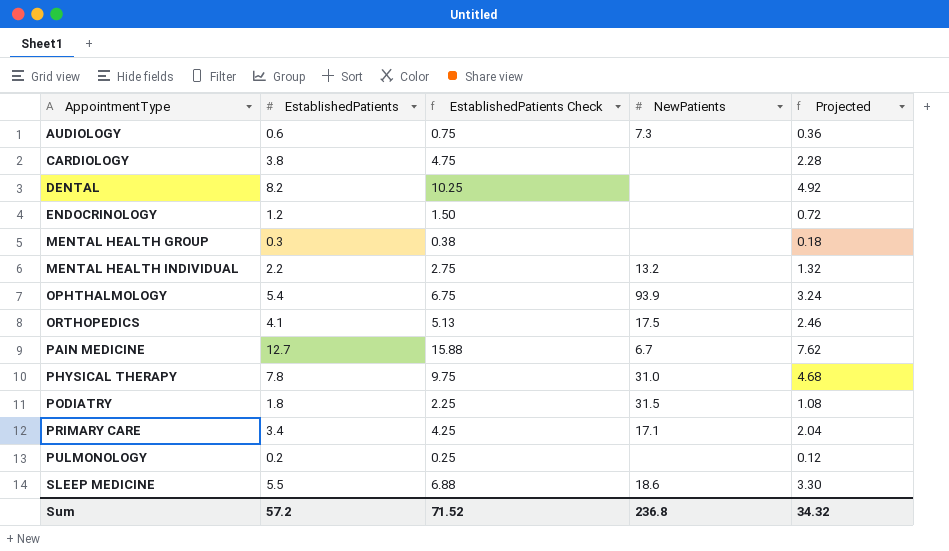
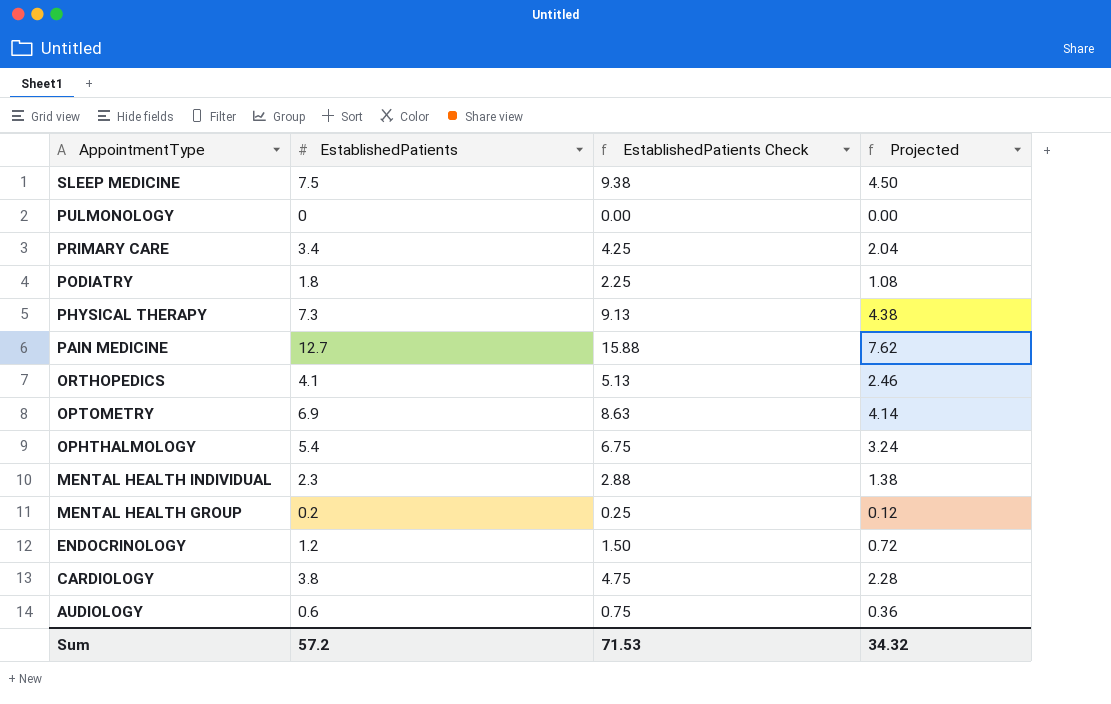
row order: AppointmentType ascending -> AppointmentType descending
column NewPatients | position: 4 -> none
row DENTAL: 8.2 | 10.25 | none | 4.92 -> none
SLEEP MEDICINE | EstablishedPatients: 5.5 -> 7.5
SLEEP MEDICINE | EstablishedPatients Check: 6.88 -> 9.38
SLEEP MEDICINE | Projected: 3.30 -> 4.50
PULMONOLOGY | EstablishedPatients: 0.2 -> 0
PULMONOLOGY | EstablishedPatients Check: 0.25 -> 0.00
PULMONOLOGY | Projected: 0.12 -> 0.00
PHYSICAL THERAPY | EstablishedPatients: 7.8 -> 7.3
PHYSICAL THERAPY | EstablishedPatients Check: 9.75 -> 9.13
PHYSICAL THERAPY | Projected: 4.68 -> 4.38
row OPTOMETRY: none -> 6.9 | 8.63 | 4.14
MENTAL HEALTH INDIVIDUAL | EstablishedPatients: 2.2 -> 2.3
MENTAL HEALTH INDIVIDUAL | EstablishedPatients Check: 2.75 -> 2.88
MENTAL HEALTH INDIVIDUAL | Projected: 1.32 -> 1.38
MENTAL HEALTH GROUP | EstablishedPatients: 0.3 -> 0.2
MENTAL HEALTH GROUP | EstablishedPatients Check: 0.38 -> 0.25
MENTAL HEALTH GROUP | Projected: 0.18 -> 0.12
Sum | EstablishedPatients Check: 71.52 -> 71.53

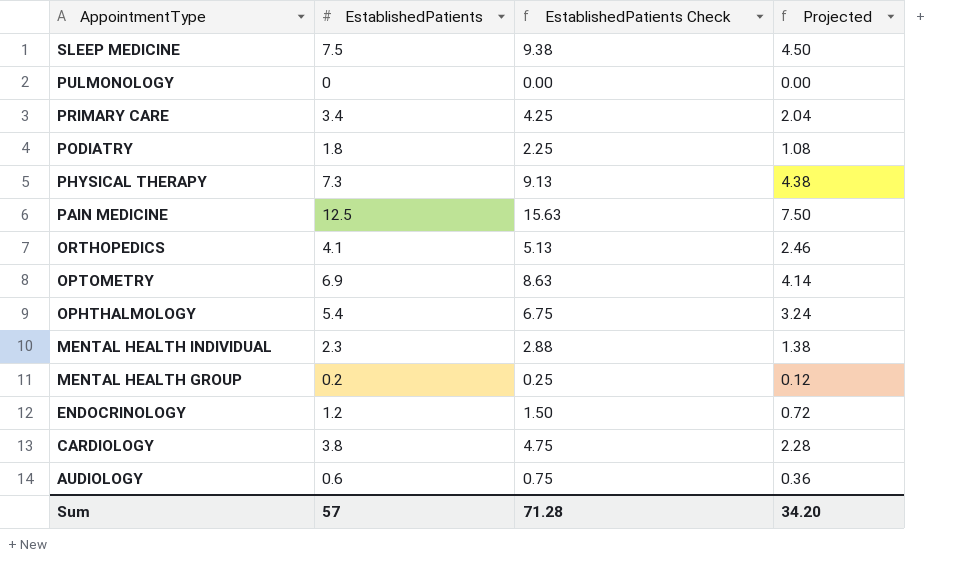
PAIN MEDICINE | EstablishedPatients: 12.7 -> 12.5
PAIN MEDICINE | EstablishedPatients Check: 15.88 -> 15.63
PAIN MEDICINE | Projected: 7.62 -> 7.50
Sum | EstablishedPatients: 57.2 -> 57
Sum | EstablishedPatients Check: 71.53 -> 71.28
Sum | Projected: 34.32 -> 34.20

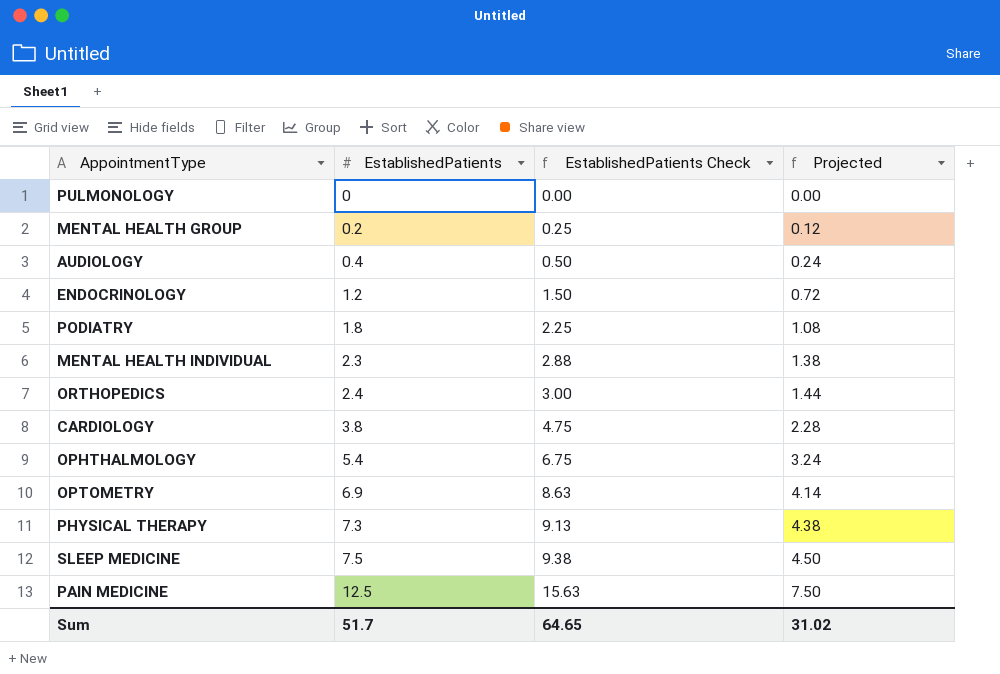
row order: AppointmentType descending -> EstablishedPatients ascending
row PRIMARY CARE: 3.4 | 4.25 | 2.04 -> none
AUDIOLOGY | EstablishedPatients: 0.6 -> 0.4
AUDIOLOGY | EstablishedPatients Check: 0.75 -> 0.50
AUDIOLOGY | Projected: 0.36 -> 0.24
ORTHOPEDICS | EstablishedPatients: 4.1 -> 2.4
ORTHOPEDICS | EstablishedPatients Check: 5.13 -> 3.00
ORTHOPEDICS | Projected: 2.46 -> 1.44
Sum | EstablishedPatients: 57 -> 51.7
Sum | EstablishedPatients Check: 71.28 -> 64.65
Sum | Projected: 34.20 -> 31.02

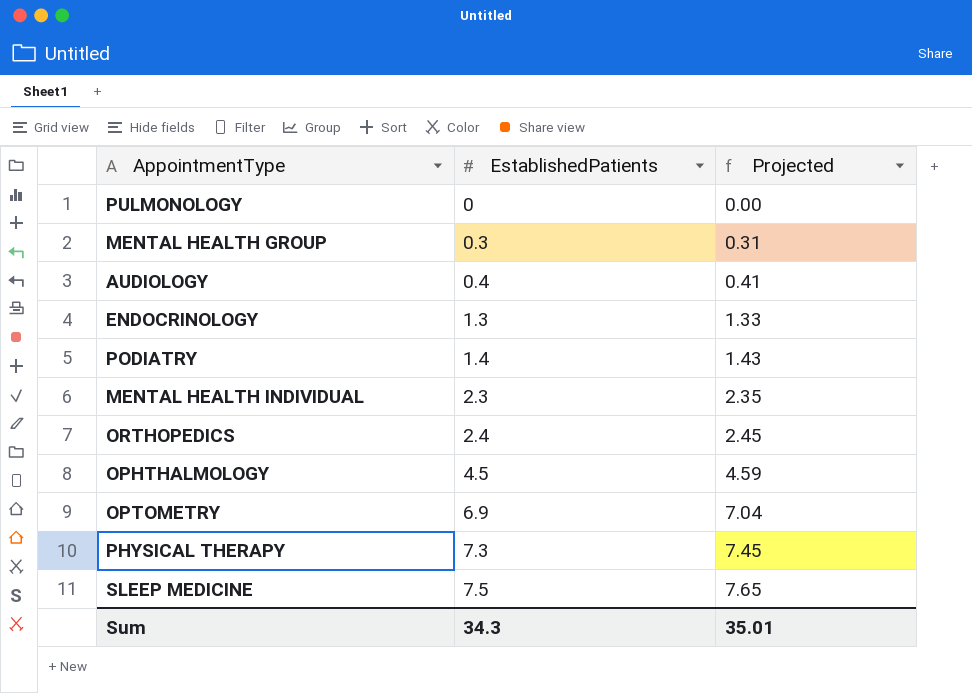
column EstablishedPatients Check | formula: [EstablishedPatients] * 1.25 -> none
column Projected | formula: [EstablishedPatients] * 0.6 -> [EstablishedPatients] * 1.02
row CARDIOLOGY: 3.8 | 4.75 | 2.28 -> none
row PAIN MEDICINE: 12.5 | 15.63 | 7.50 -> none
MENTAL HEALTH GROUP | EstablishedPatients: 0.2 -> 0.3
ENDOCRINOLOGY | EstablishedPatients: 1.2 -> 1.3
PODIATRY | EstablishedPatients: 1.8 -> 1.4
OPHTHALMOLOGY | EstablishedPatients: 5.4 -> 4.5
Sum | EstablishedPatients: 51.7 -> 34.3
Sum | Projected: 31.02 -> 35.01

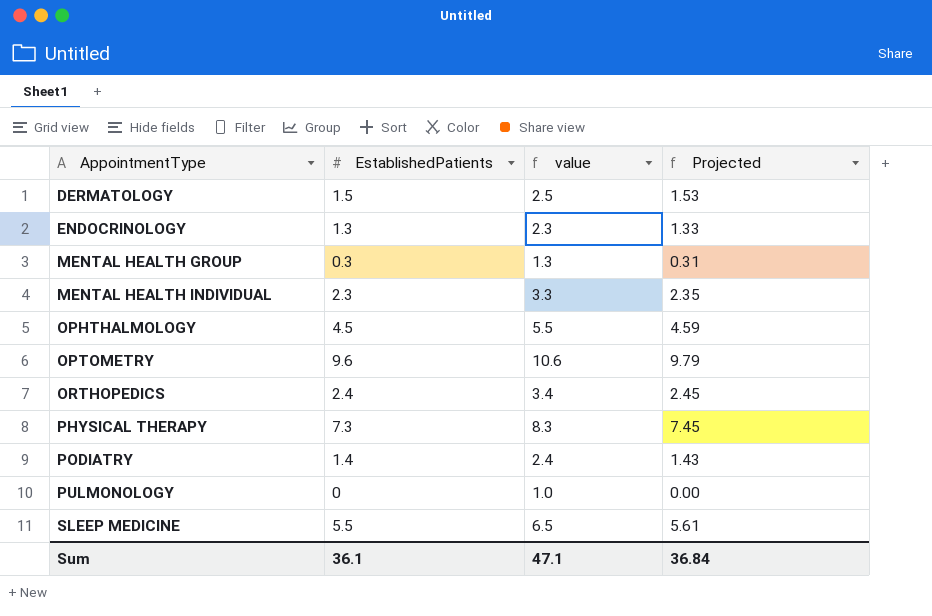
row order: EstablishedPatients ascending -> AppointmentType ascending
column value | formula: none -> [EstablishedPatients] + 1
row AUDIOLOGY: 0.4 | 0.41 -> none
row DERMATOLOGY: none -> 1.5 | 2.5 | 1.53
OPTOMETRY | EstablishedPatients: 6.9 -> 9.6
OPTOMETRY | Projected: 7.04 -> 9.79
SLEEP MEDICINE | EstablishedPatients: 7.5 -> 5.5
SLEEP MEDICINE | Projected: 7.65 -> 5.61
Sum | EstablishedPatients: 34.3 -> 36.1
Sum | Projected: 35.01 -> 36.84

